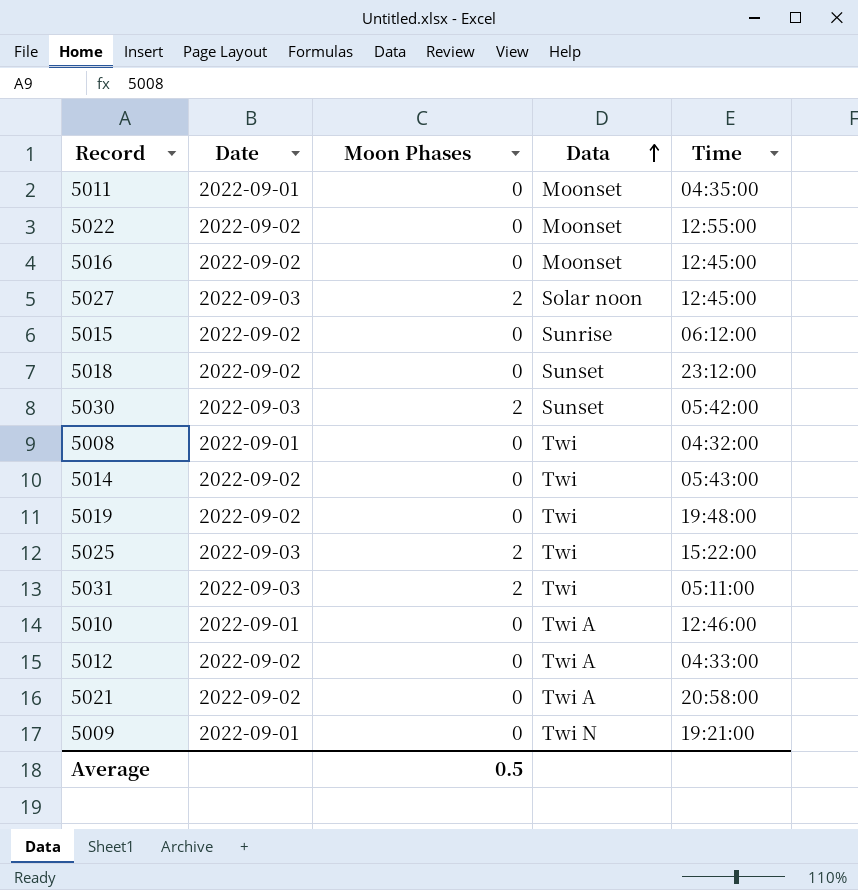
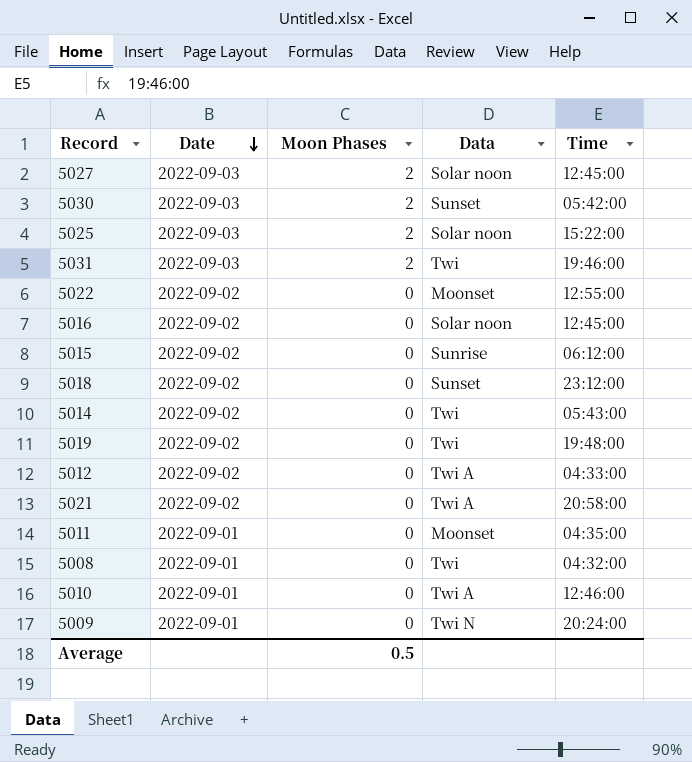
row order: Data ascending -> Date descending
5025 | Data: Twi -> Solar noon
5031 | Time: 05:11:00 -> 19:46:00
5016 | Data: Moonset -> Solar noon
5009 | Time: 19:21:00 -> 20:24:00

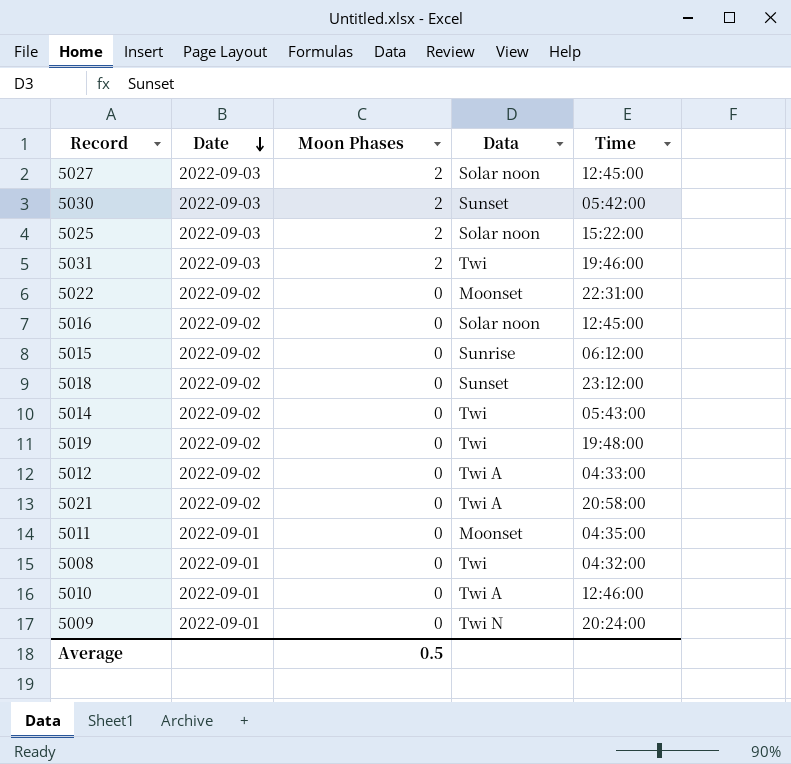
5022 | Time: 12:55:00 -> 22:31:00

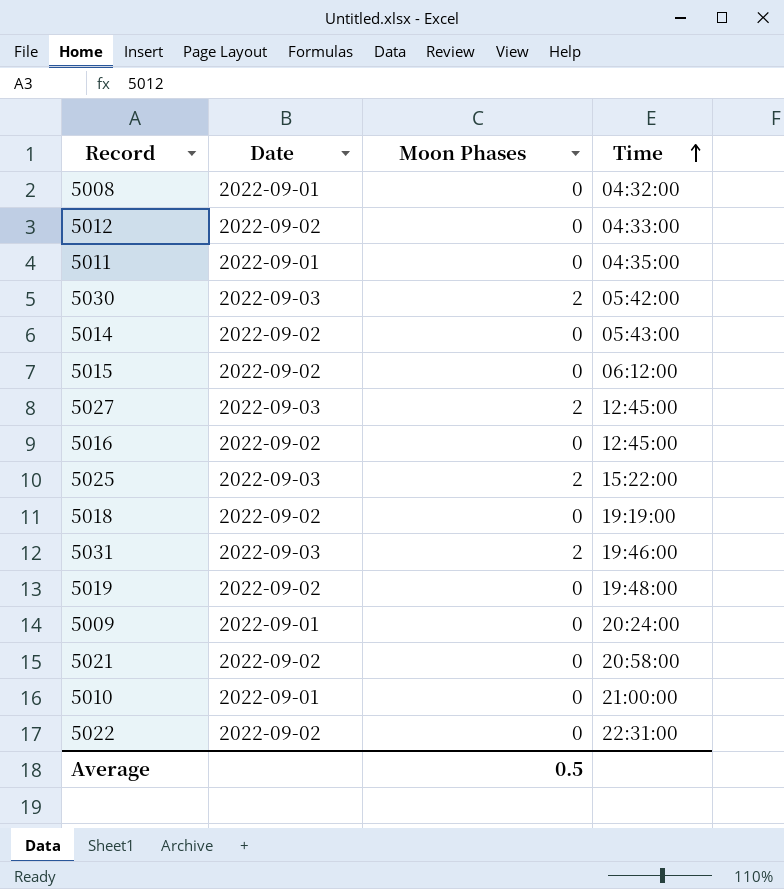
row order: Date descending -> Time ascending
column Data | position: 4 -> none
5018 | Time: 23:12:00 -> 19:19:00
5010 | Time: 12:46:00 -> 21:00:00

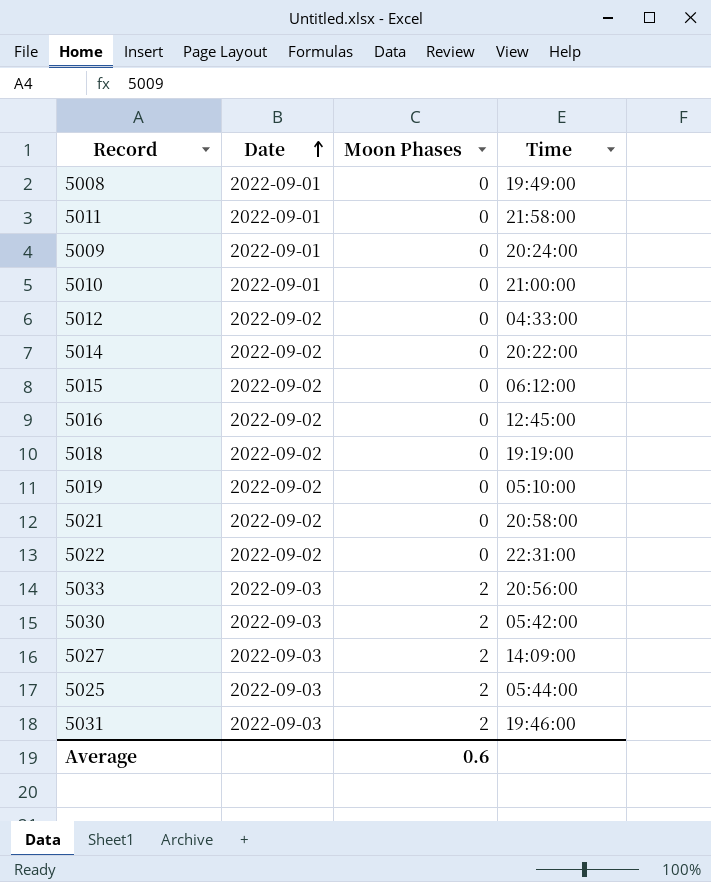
row order: Time ascending -> Date ascending
5008 | Time: 04:32:00 -> 19:49:00
5011 | Time: 04:35:00 -> 21:58:00
5014 | Time: 05:43:00 -> 20:22:00
5019 | Time: 19:48:00 -> 05:10:00
row 5033: none -> 2022-09-03 | 2 | 20:56:00
5027 | Time: 12:45:00 -> 14:09:00
5025 | Time: 15:22:00 -> 05:44:00
Average | Moon Phases: 0.5 -> 0.6

